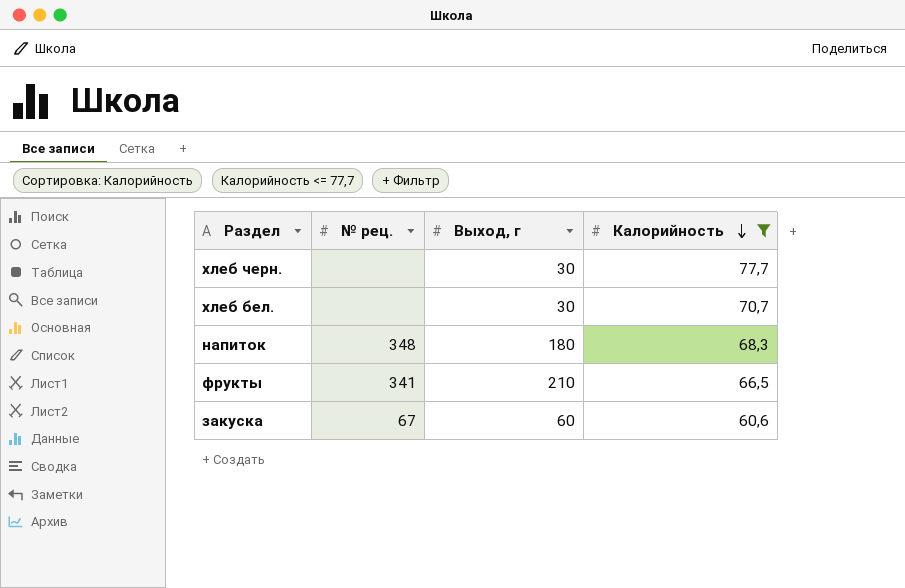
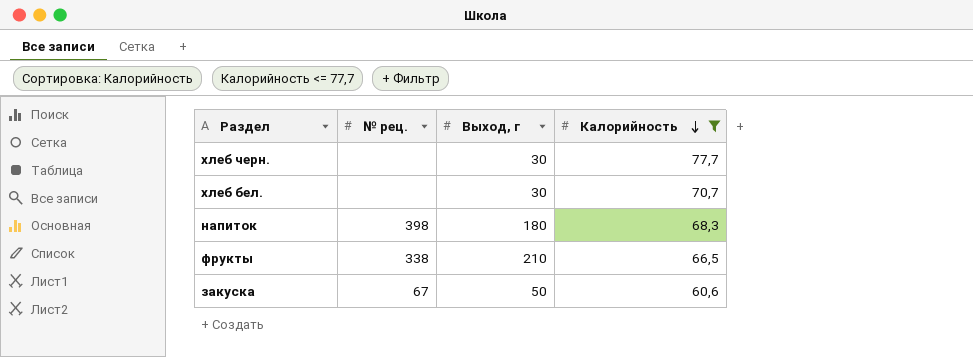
напиток | № рец.: 348 -> 398
фрукты | № рец.: 341 -> 338
закуска | Выход, г: 60 -> 50

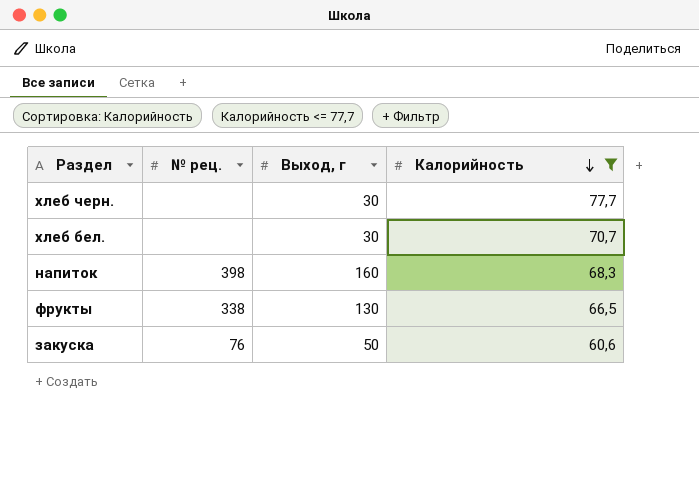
напиток | Выход, г: 180 -> 160
фрукты | Выход, г: 210 -> 130
закуска | № рец.: 67 -> 76

